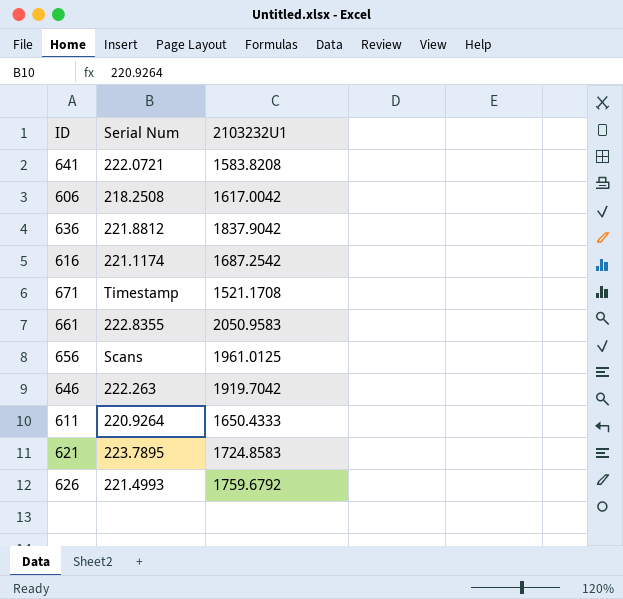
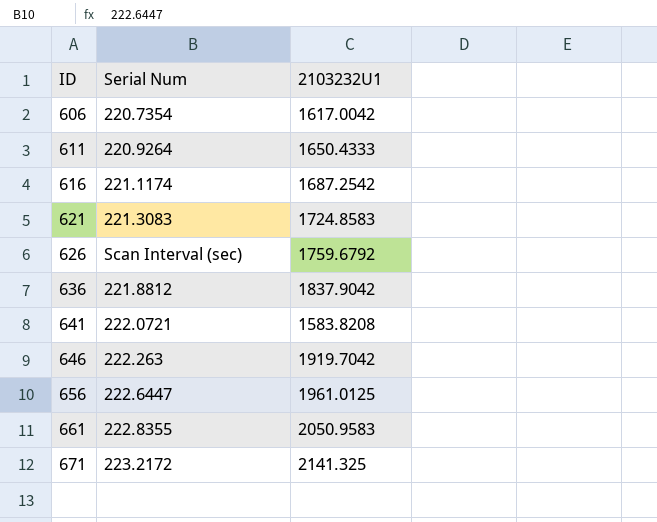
row order: none -> ID ascending
606 | Serial Num: 218.2508 -> 220.7354
621 | Serial Num: 223.7895 -> 221.3083
626 | Serial Num: 221.4993 -> Scan Interval (sec)
656 | Serial Num: Scans -> 222.6447
671 | Serial Num: Timestamp -> 223.2172
671 | 2103232U1: 1521.1708 -> 2141.325

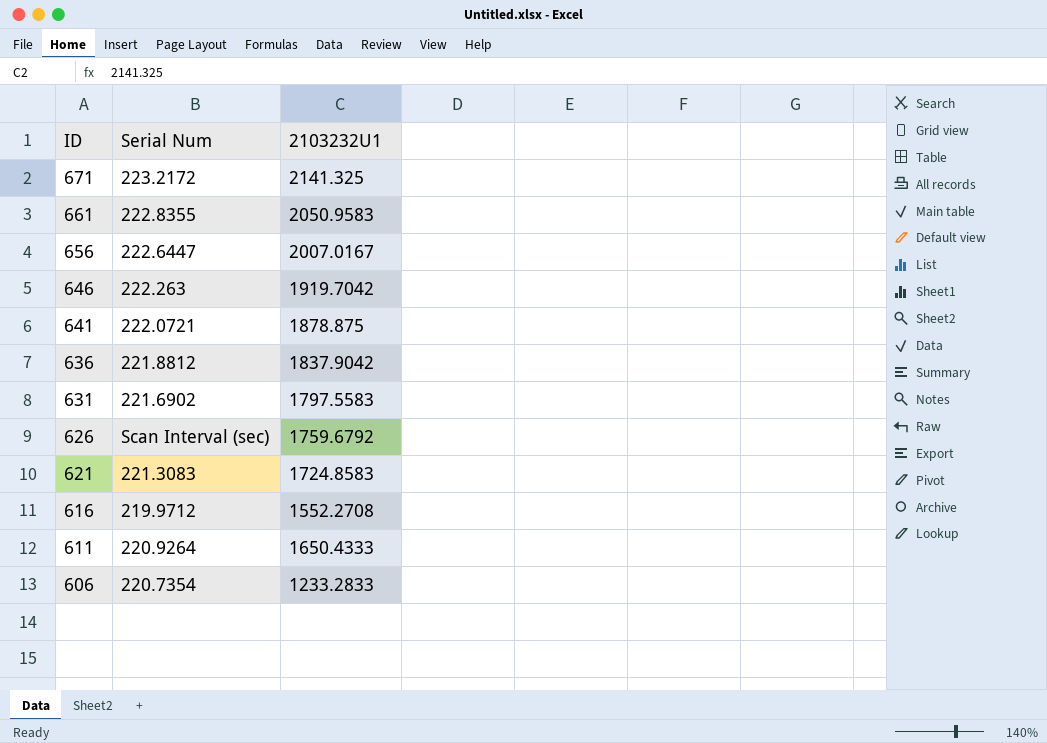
row order: ID ascending -> ID descending
656 | 2103232U1: 1961.0125 -> 2007.0167
641 | 2103232U1: 1583.8208 -> 1878.875
row 631: none -> 221.6902 | 1797.5583
616 | Serial Num: 221.1174 -> 219.9712
616 | 2103232U1: 1687.2542 -> 1552.2708
606 | 2103232U1: 1617.0042 -> 1233.2833

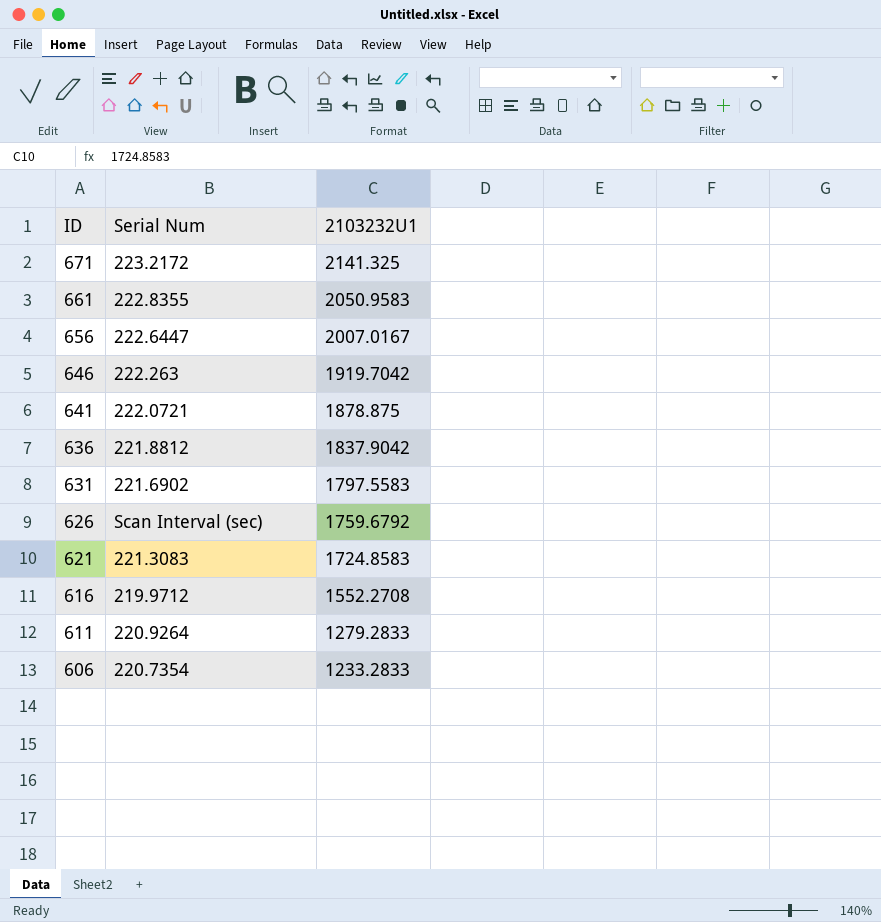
611 | 2103232U1: 1650.4333 -> 1279.2833

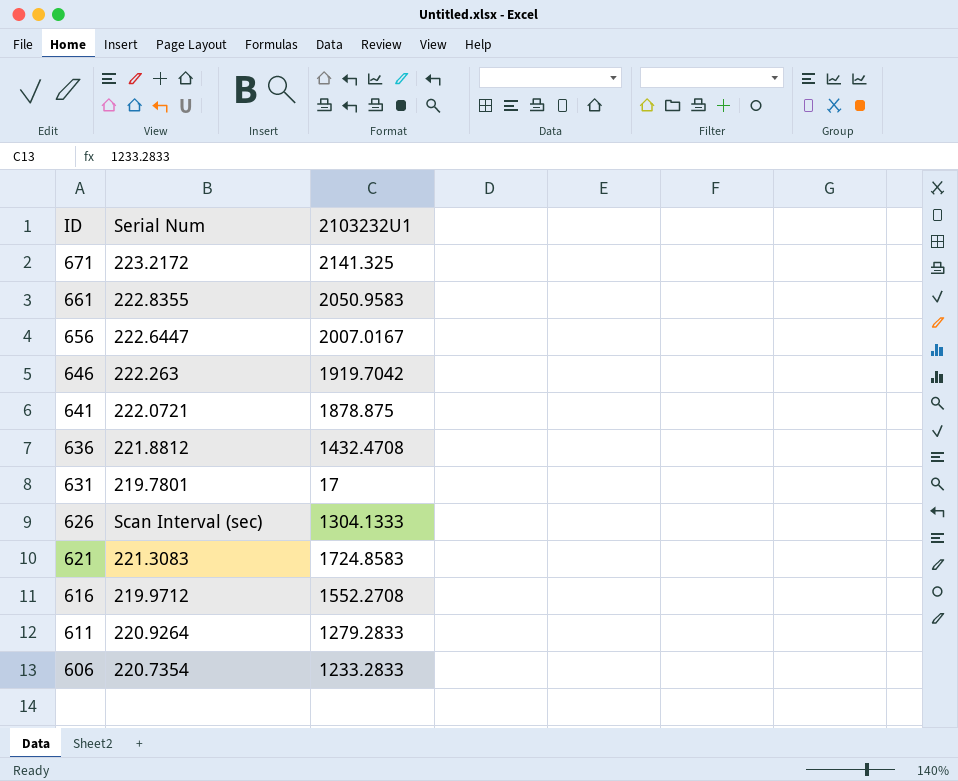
636 | 2103232U1: 1837.9042 -> 1432.4708
631 | Serial Num: 221.6902 -> 219.7801
631 | 2103232U1: 1797.5583 -> 17
626 | 2103232U1: 1759.6792 -> 1304.1333

